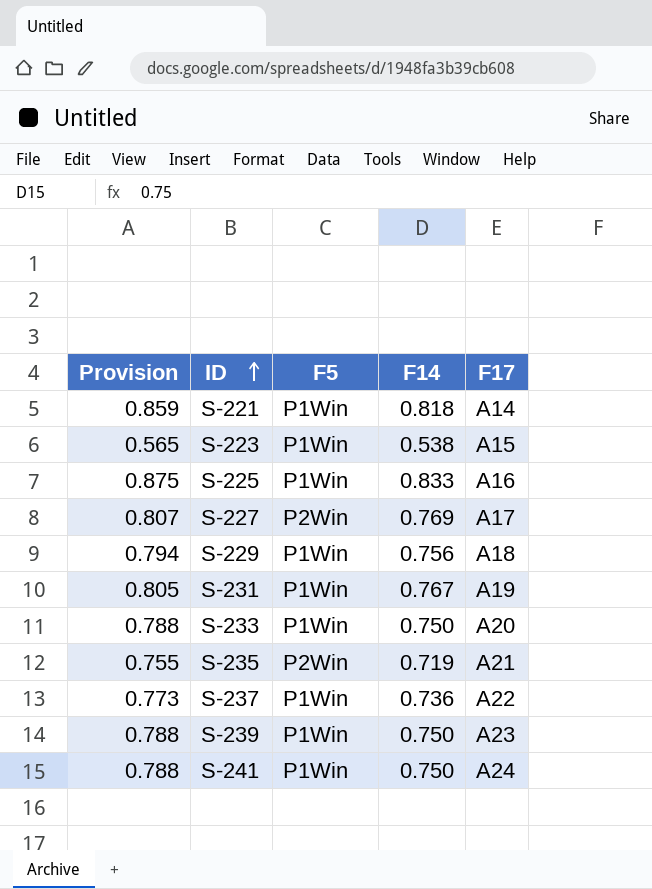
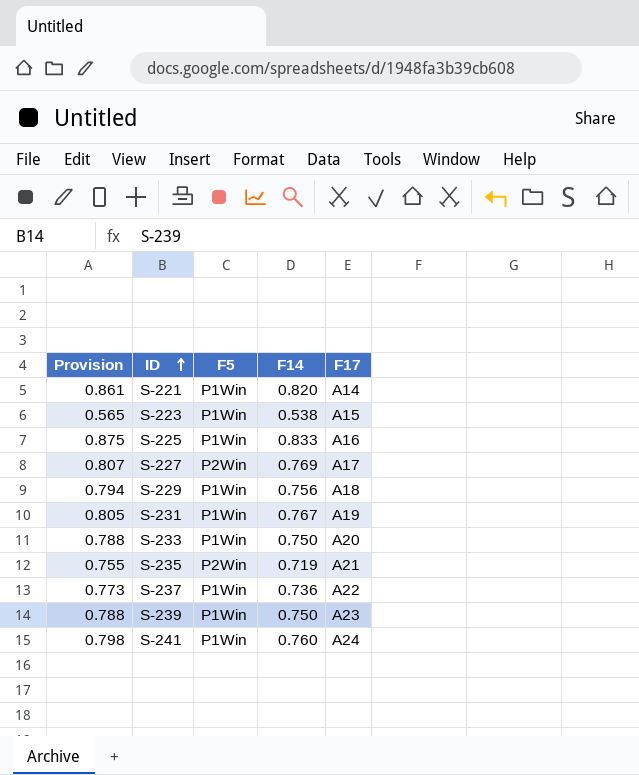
S-221 | Provision: 0.859 -> 0.861
S-221 | F14: 0.818 -> 0.820
S-241 | Provision: 0.788 -> 0.798
S-241 | F14: 0.750 -> 0.760

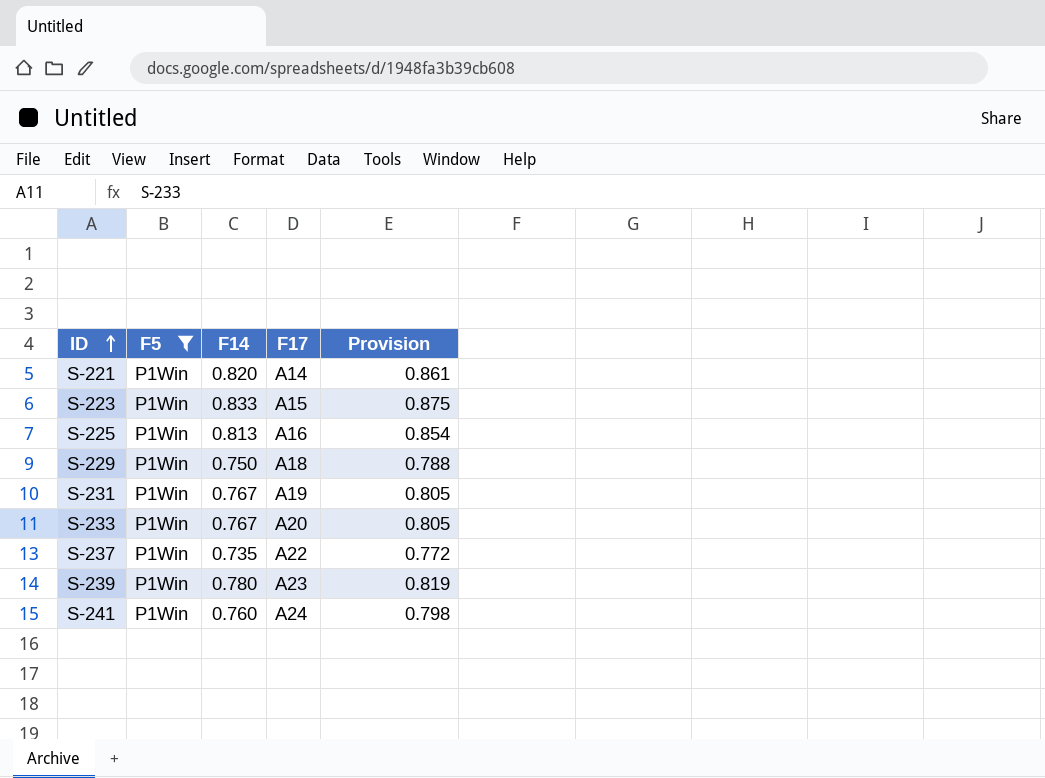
filter: none -> F5 = P1Win
column Provision | position: 1 -> 5
S-223 | F14: 0.538 -> 0.833
S-223 | Provision: 0.565 -> 0.875
S-225 | F14: 0.833 -> 0.813
S-225 | Provision: 0.875 -> 0.854
S-229 | F14: 0.756 -> 0.750
S-229 | Provision: 0.794 -> 0.788
S-233 | F14: 0.750 -> 0.767
S-233 | Provision: 0.788 -> 0.805
S-237 | F14: 0.736 -> 0.735
S-237 | Provision: 0.773 -> 0.772
S-239 | F14: 0.750 -> 0.780
S-239 | Provision: 0.788 -> 0.819

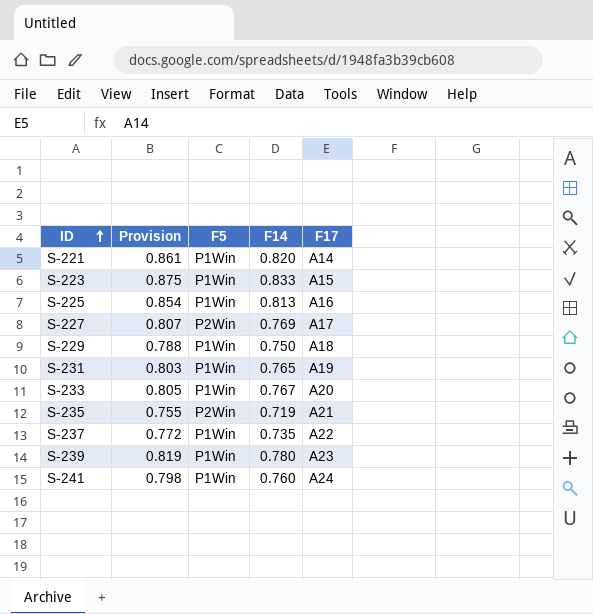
filter: F5 = P1Win -> none
column Provision | position: 5 -> 2
S-231 | Provision: 0.805 -> 0.803
S-231 | F14: 0.767 -> 0.765

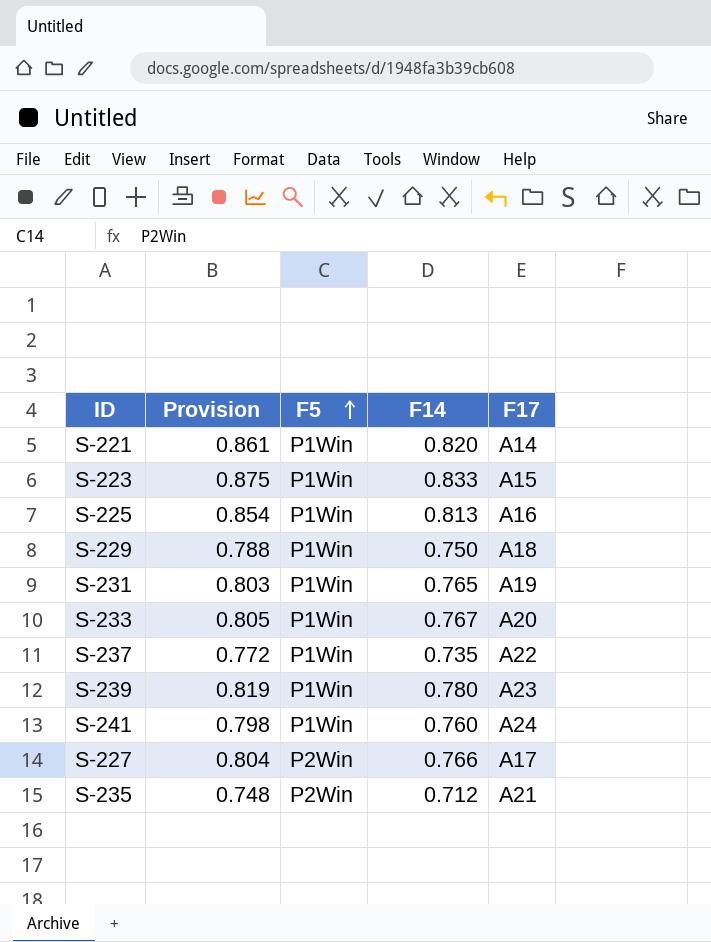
row order: ID ascending -> F5 ascending
S-227 | Provision: 0.807 -> 0.804
S-227 | F14: 0.769 -> 0.766
S-235 | Provision: 0.755 -> 0.748
S-235 | F14: 0.719 -> 0.712

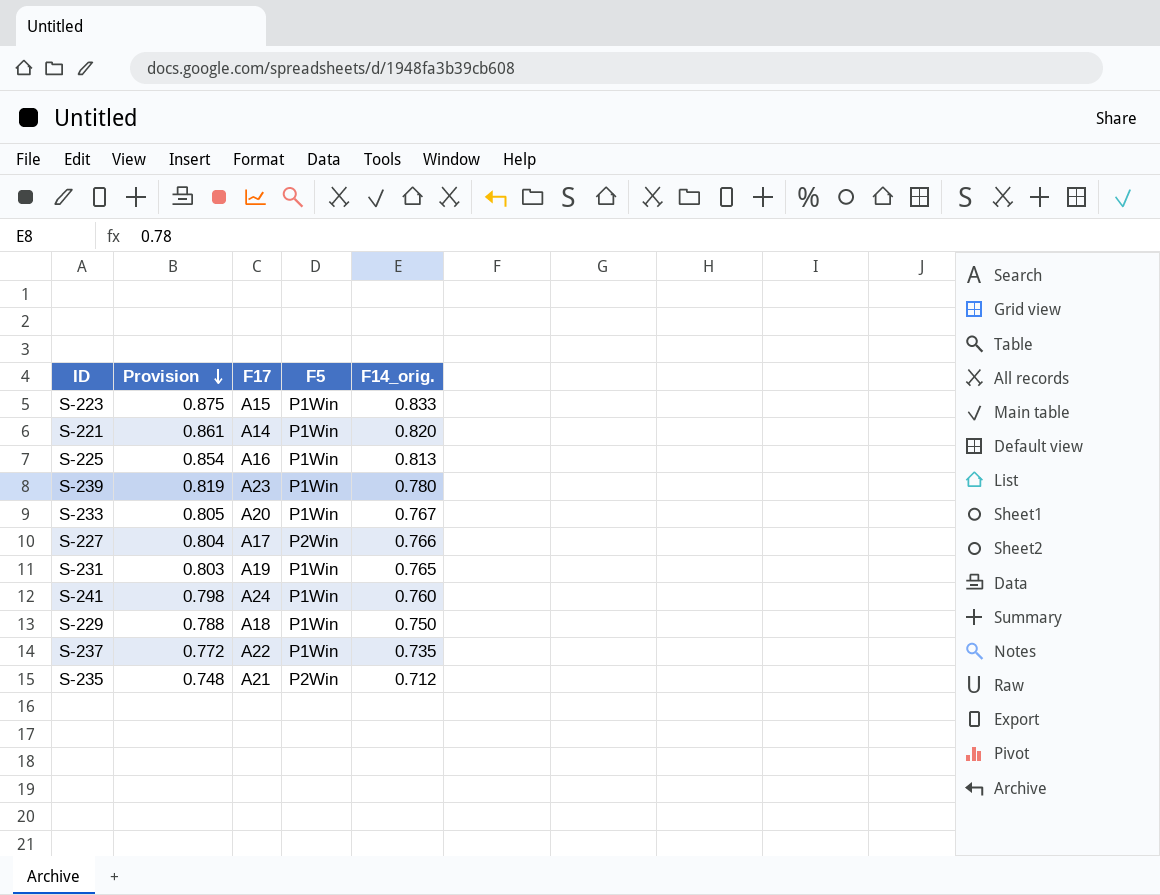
row order: F5 ascending -> Provision descending
column F17 | position: 5 -> 3
column name: F14 -> F14_orig.

